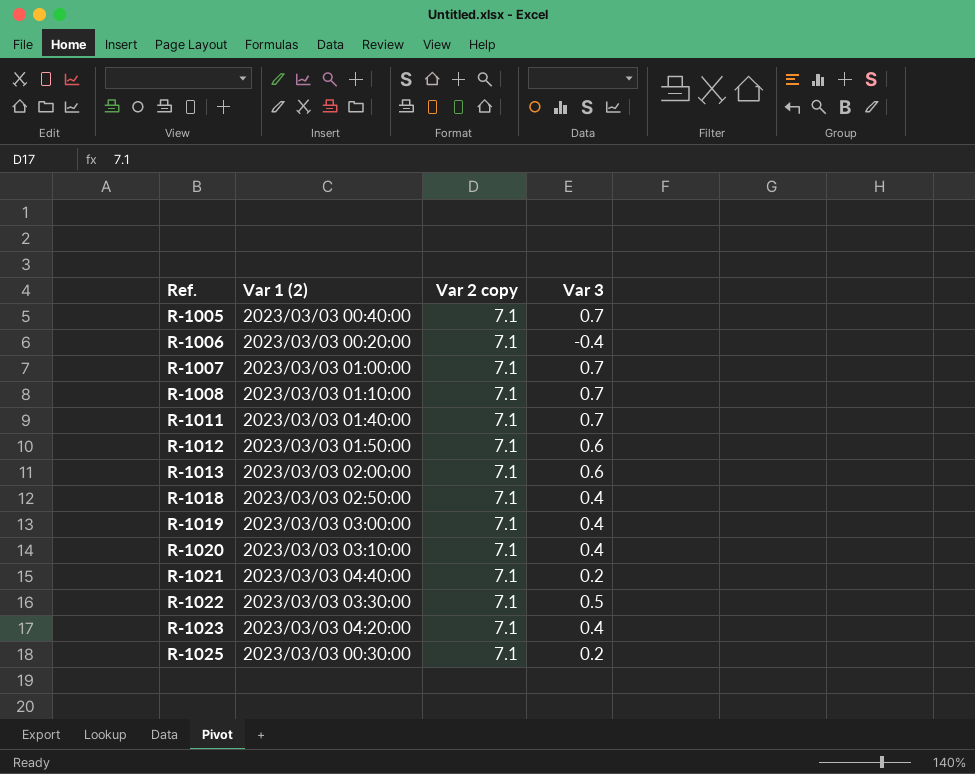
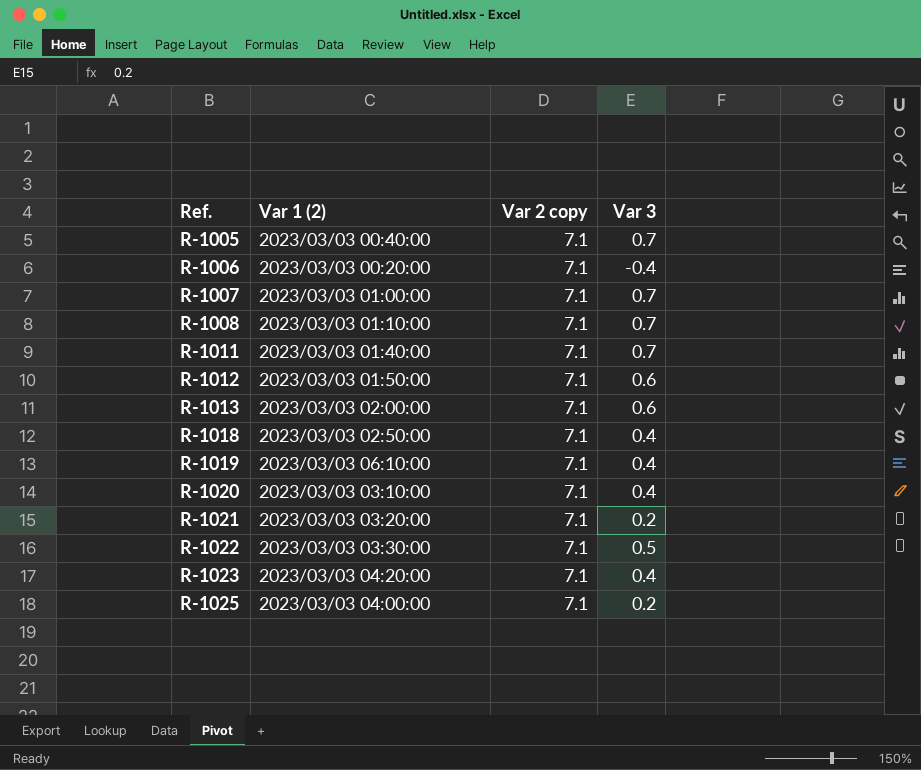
R-1019 | Var 1 (2): 2023/03/03 03:00:00 -> 2023/03/03 06:10:00
R-1021 | Var 1 (2): 2023/03/03 04:40:00 -> 2023/03/03 03:20:00
R-1025 | Var 1 (2): 2023/03/03 00:30:00 -> 2023/03/03 04:00:00

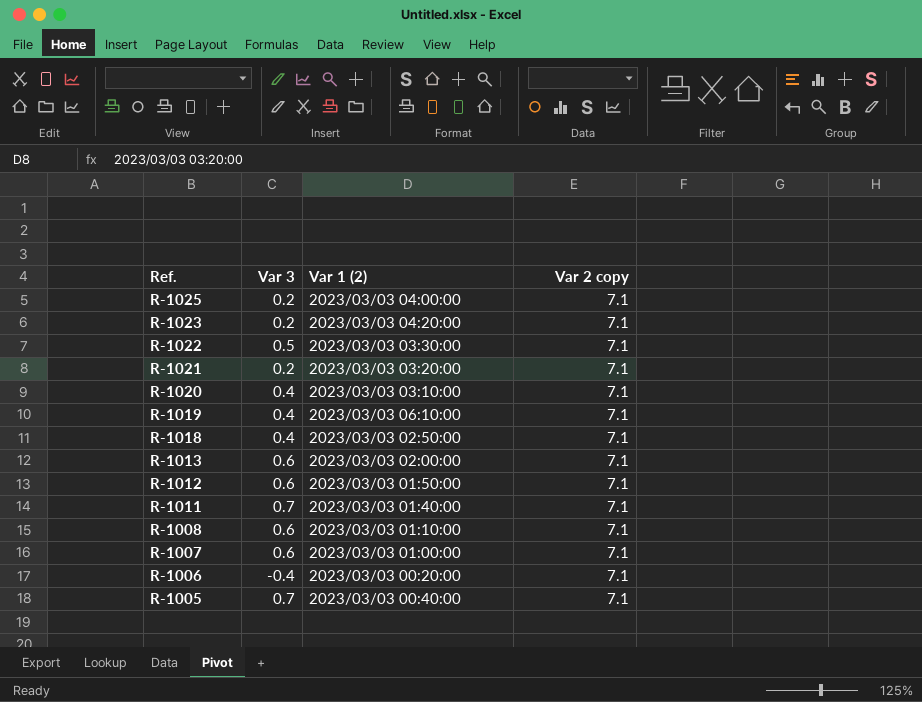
row order: Ref. ascending -> Ref. descending
column Var 3 | position: 4 -> 2
R-1023 | Var 3: 0.4 -> 0.2
R-1008 | Var 3: 0.7 -> 0.6
R-1007 | Var 3: 0.7 -> 0.6

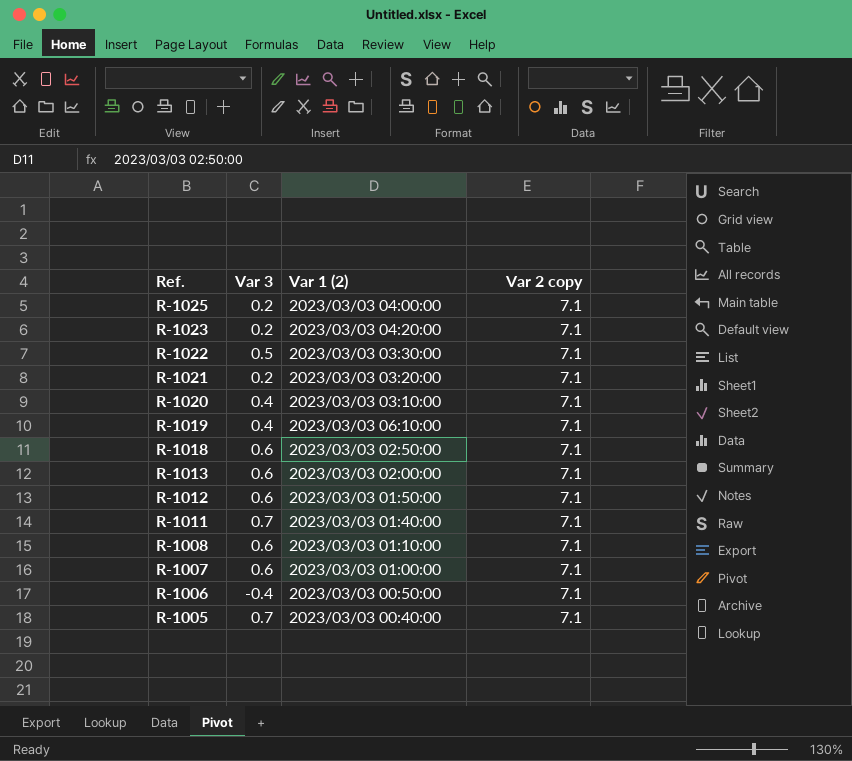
R-1018 | Var 3: 0.4 -> 0.6
R-1006 | Var 1 (2): 2023/03/03 00:20:00 -> 2023/03/03 00:50:00

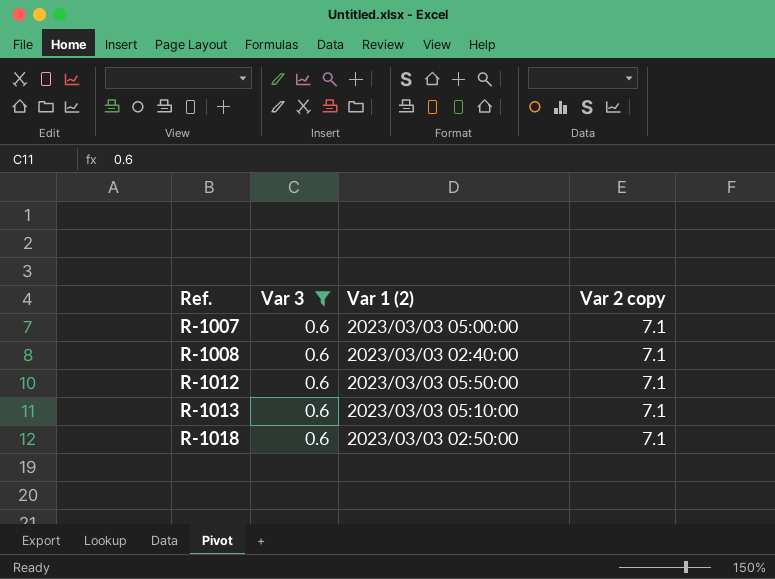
filter: none -> Var 3 = 0.6
row order: Ref. descending -> Ref. ascending
R-1007 | Var 1 (2): 2023/03/03 01:00:00 -> 2023/03/03 05:00:00
R-1008 | Var 1 (2): 2023/03/03 01:10:00 -> 2023/03/03 02:40:00
R-1012 | Var 1 (2): 2023/03/03 01:50:00 -> 2023/03/03 05:50:00
R-1013 | Var 1 (2): 2023/03/03 02:00:00 -> 2023/03/03 05:10:00

